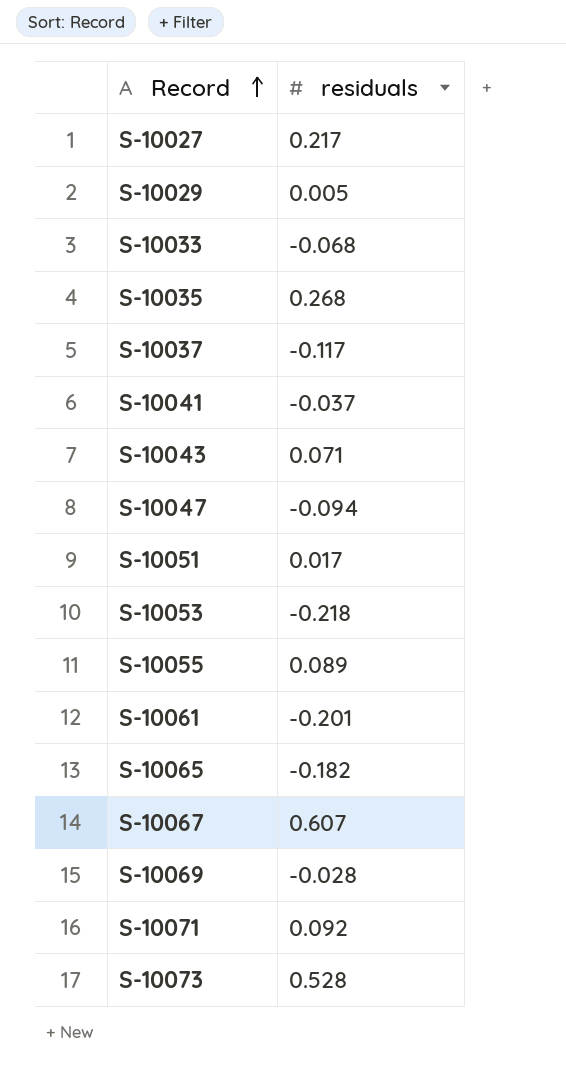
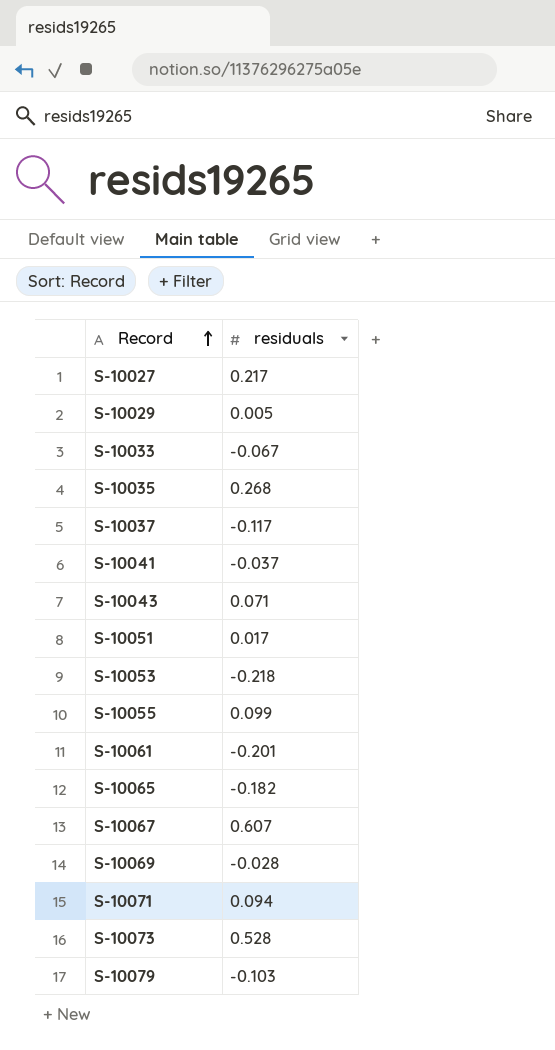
row S-10047: -0.094 -> none
S-10033 | residuals: -0.068 -> -0.067
S-10055 | residuals: 0.089 -> 0.099
S-10071 | residuals: 0.092 -> 0.094
row S-10079: none -> -0.103

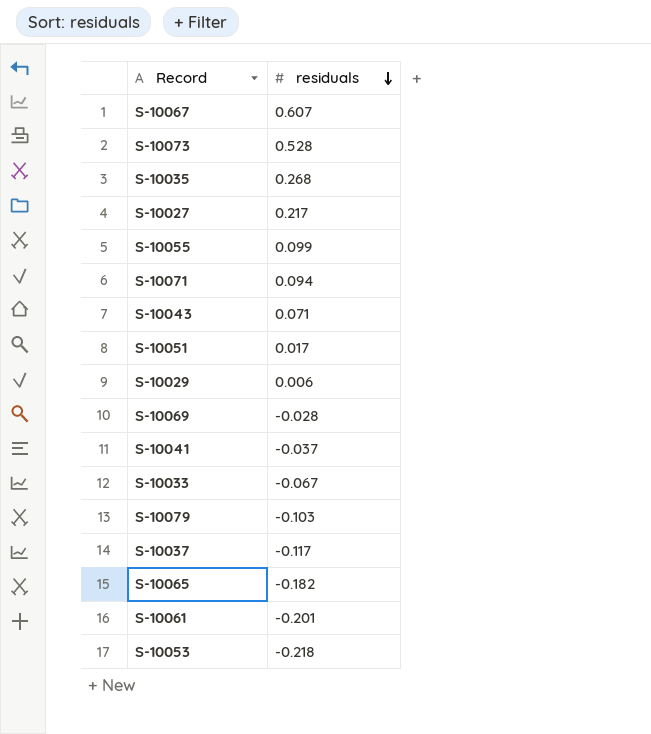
row order: Record ascending -> residuals descending
S-10029 | residuals: 0.005 -> 0.006

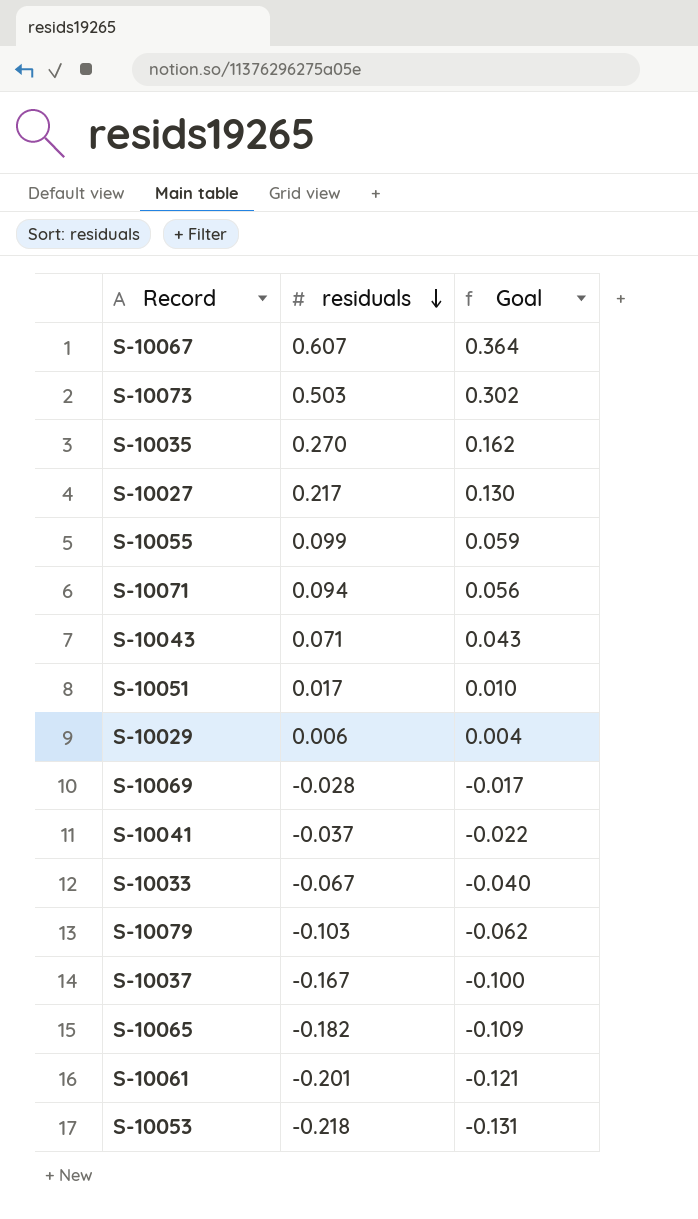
column Goal | formula: none -> [residuals] * 0.6
S-10073 | residuals: 0.528 -> 0.503
S-10035 | residuals: 0.268 -> 0.270
S-10037 | residuals: -0.117 -> -0.167

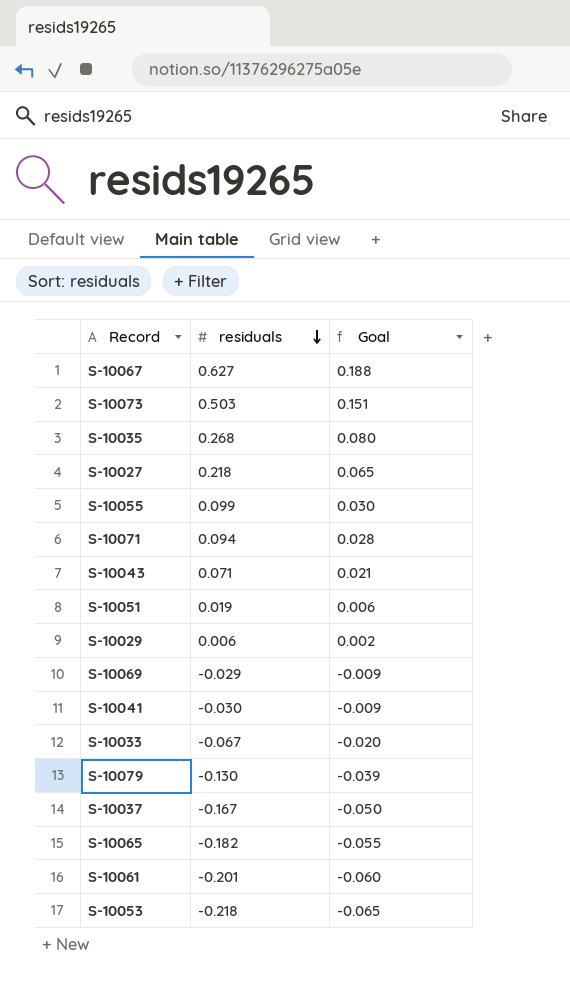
column Goal | formula: [residuals] * 0.6 -> [residuals] * 0.3
S-10067 | residuals: 0.607 -> 0.627
S-10035 | residuals: 0.270 -> 0.268
S-10027 | residuals: 0.217 -> 0.218
S-10051 | residuals: 0.017 -> 0.019
S-10069 | residuals: -0.028 -> -0.029
S-10041 | residuals: -0.037 -> -0.030
S-10079 | residuals: -0.103 -> -0.130

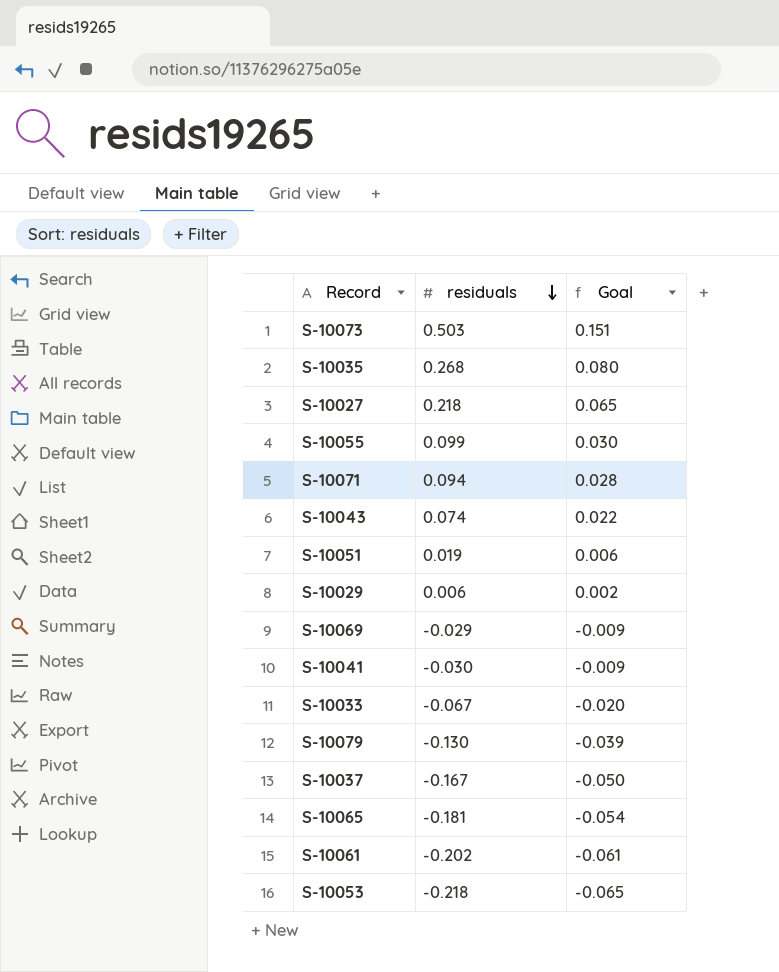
row S-10067: 0.627 | 0.188 -> none
S-10043 | residuals: 0.071 -> 0.074
S-10043 | Goal: 0.021 -> 0.022
S-10065 | residuals: -0.182 -> -0.181
S-10065 | Goal: -0.055 -> -0.054
S-10061 | residuals: -0.201 -> -0.202
S-10061 | Goal: -0.060 -> -0.061

